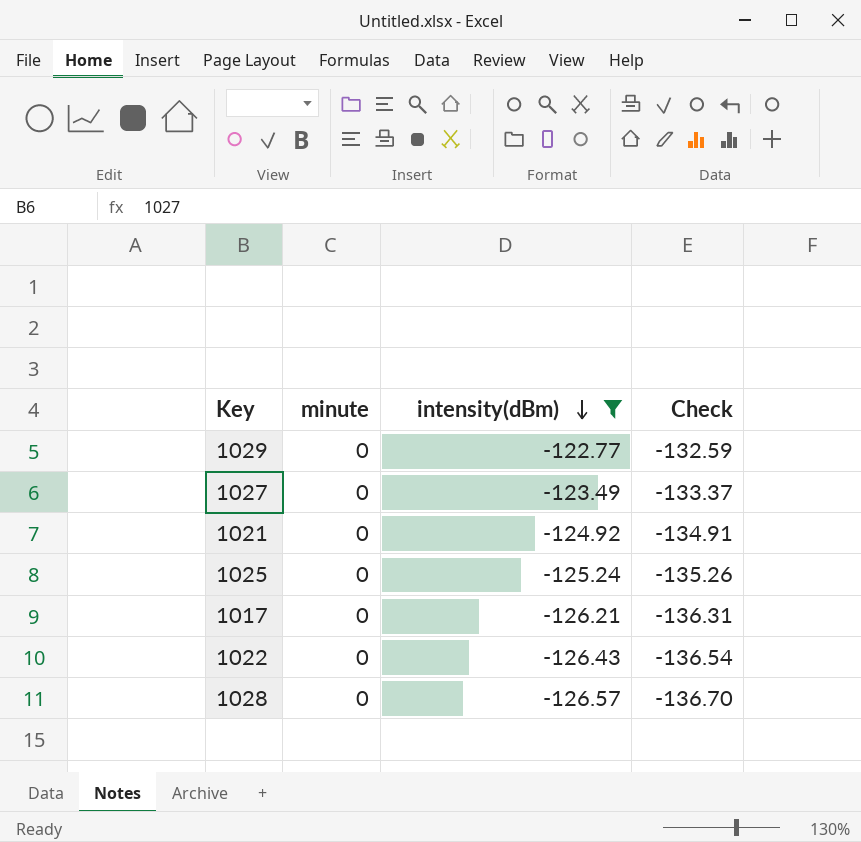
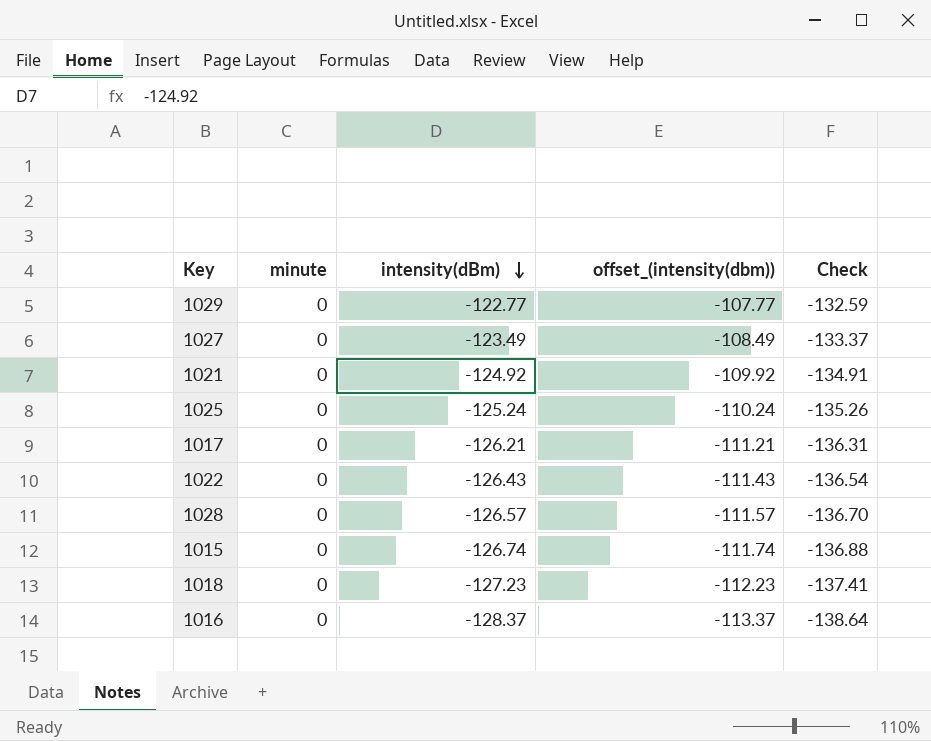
filter: intensity(dBm) >= -126.57 -> none
column offset_(intensity(dbm)) | formula: none -> [intensity(dBm)] + 15

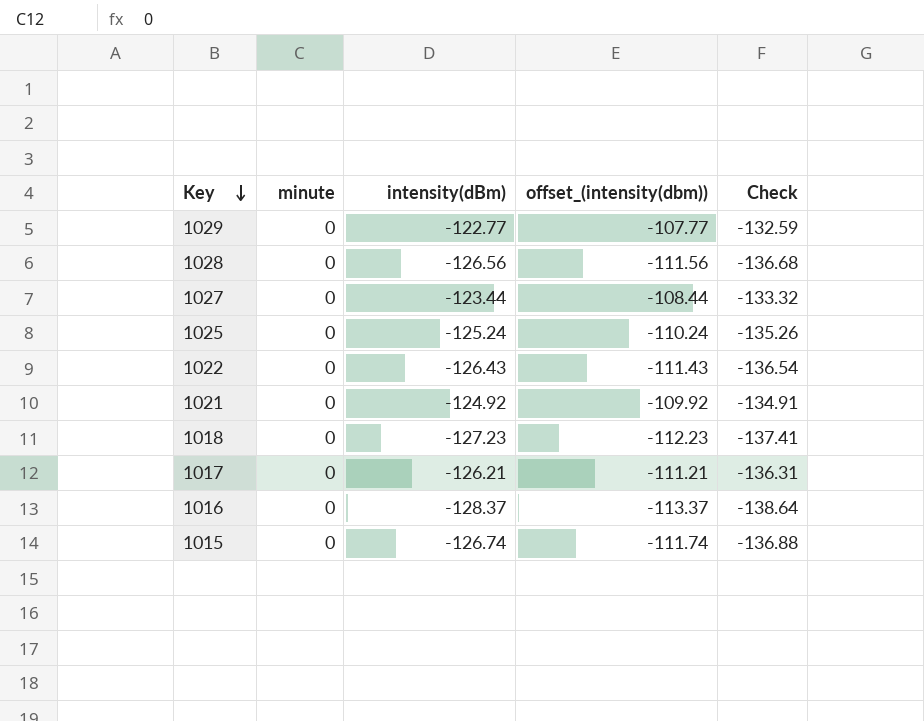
row order: intensity(dBm) descending -> Key descending
1028 | intensity(dBm): -126.57 -> -126.56
1028 | offset_(intensity(dbm)): -111.57 -> -111.56
1028 | Check: -136.70 -> -136.68
1027 | intensity(dBm): -123.49 -> -123.44
1027 | offset_(intensity(dbm)): -108.49 -> -108.44
1027 | Check: -133.37 -> -133.32

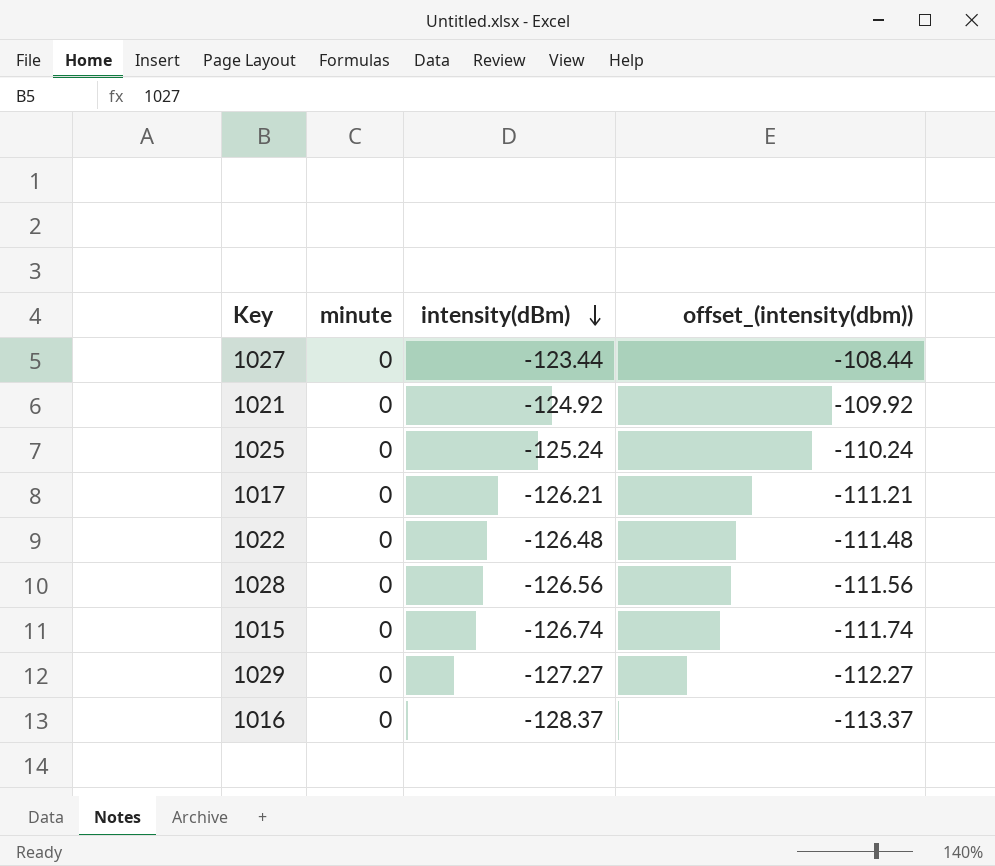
row order: Key descending -> intensity(dBm) descending
column Check | formula: [intensity(dBm)] * 1.08 -> none
row 1018: 0 | -127.23 | -112.23 | -137.41 -> none
1022 | intensity(dBm): -126.43 -> -126.48
1022 | offset_(intensity(dbm)): -111.43 -> -111.48
1029 | intensity(dBm): -122.77 -> -127.27
1029 | offset_(intensity(dbm)): -107.77 -> -112.27

